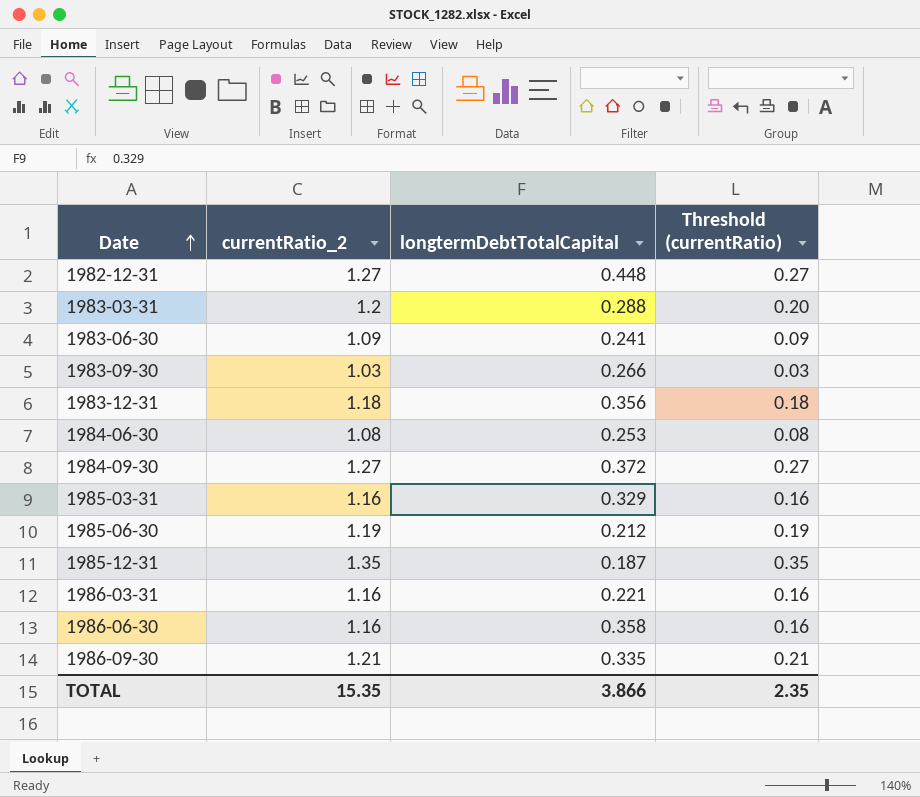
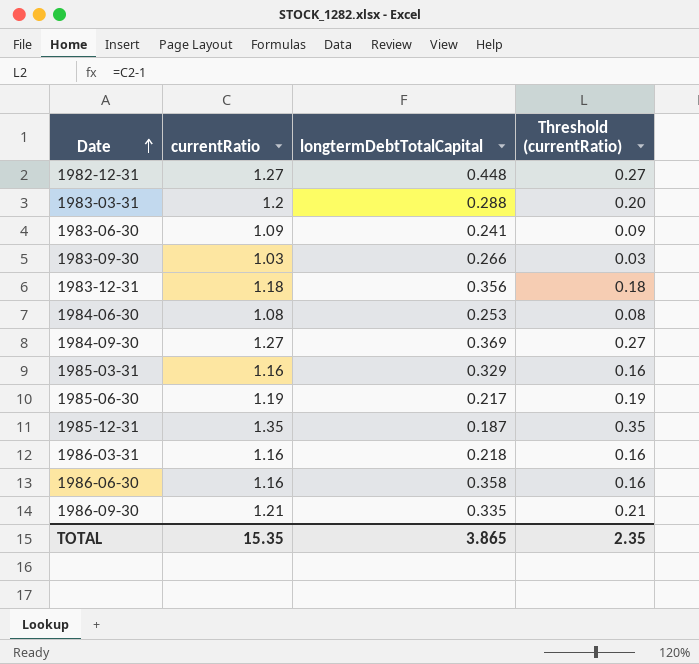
column name: currentRatio_2 -> currentRatio
1984-09-30 | longtermDebtTotalCapital: 0.372 -> 0.369
1985-06-30 | longtermDebtTotalCapital: 0.212 -> 0.217
1986-03-31 | longtermDebtTotalCapital: 0.221 -> 0.218
TOTAL | longtermDebtTotalCapital: 3.866 -> 3.865

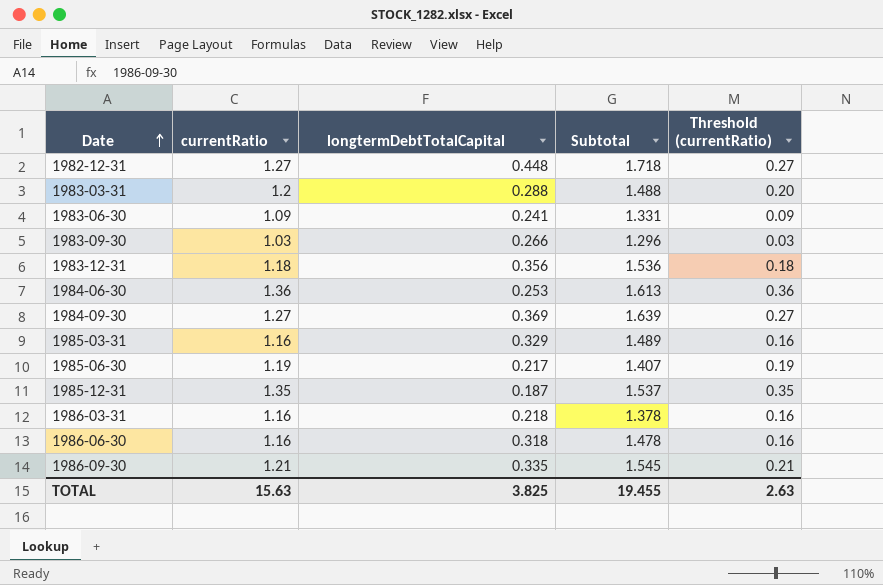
column Subtotal | formula: none -> [currentRatio] + [longtermDebtTotalCapital]
1984-06-30 | currentRatio: 1.08 -> 1.36
1984-06-30 | Threshold (currentRatio): 0.08 -> 0.36
1986-06-30 | longtermDebtTotalCapital: 0.358 -> 0.318
TOTAL | currentRatio: 15.35 -> 15.63
TOTAL | longtermDebtTotalCapital: 3.865 -> 3.825
TOTAL | Threshold (currentRatio): 2.35 -> 2.63

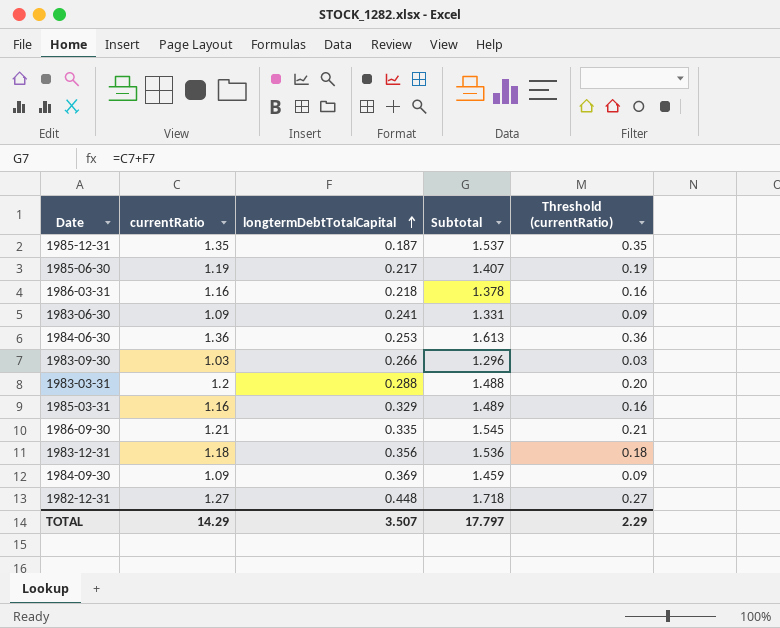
row order: Date ascending -> longtermDebtTotalCapital ascending
row 1986-06-30: 1.16 | 0.318 | 1.478 | 0.16 -> none
1984-09-30 | currentRatio: 1.27 -> 1.09
1984-09-30 | Subtotal: 1.639 -> 1.459
1984-09-30 | Threshold (currentRatio): 0.27 -> 0.09
TOTAL | currentRatio: 15.63 -> 14.29
TOTAL | longtermDebtTotalCapital: 3.825 -> 3.507
TOTAL | Subtotal: 19.455 -> 17.797
TOTAL | Threshold (currentRatio): 2.63 -> 2.29

